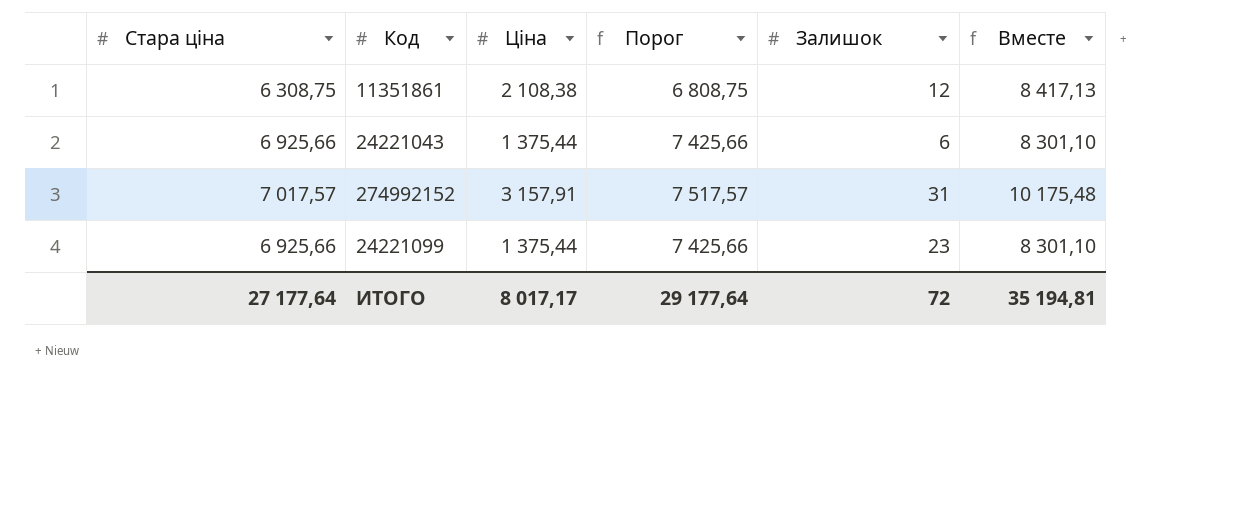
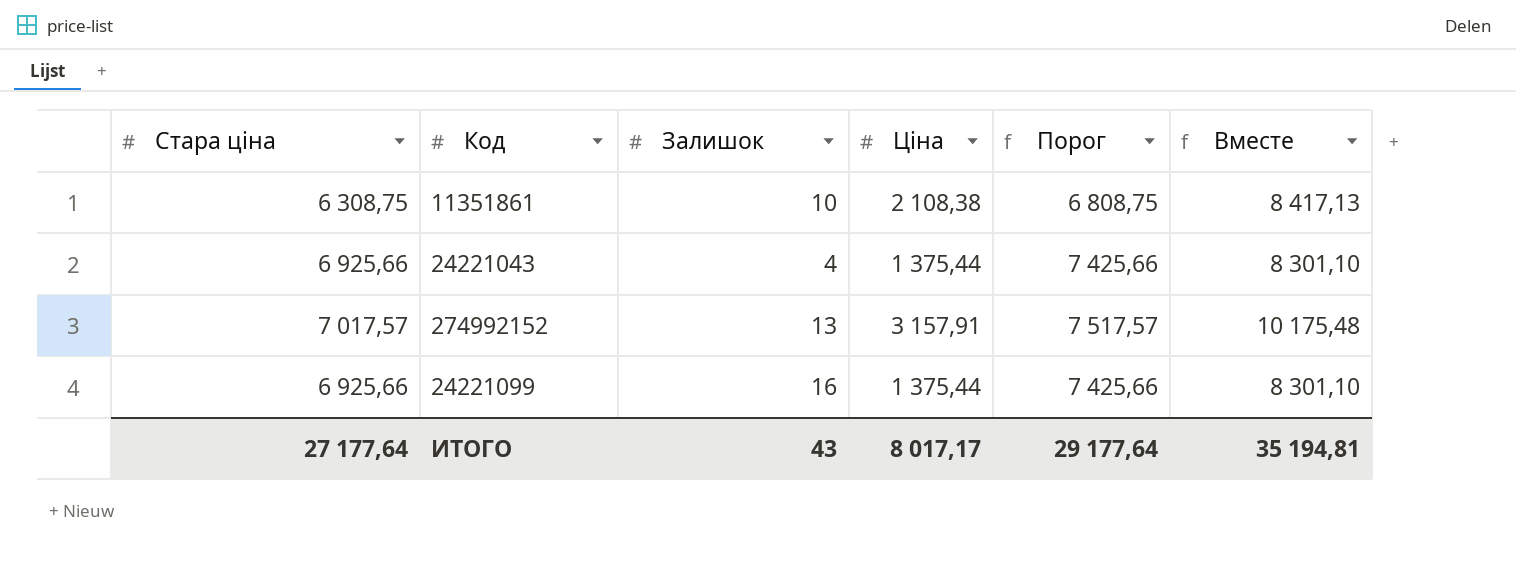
column Залишок | position: 5 -> 3
11351861 | Залишок: 12 -> 10
24221043 | Залишок: 6 -> 4
274992152 | Залишок: 31 -> 13
24221099 | Залишок: 23 -> 16
ИТОГО | Залишок: 72 -> 43

